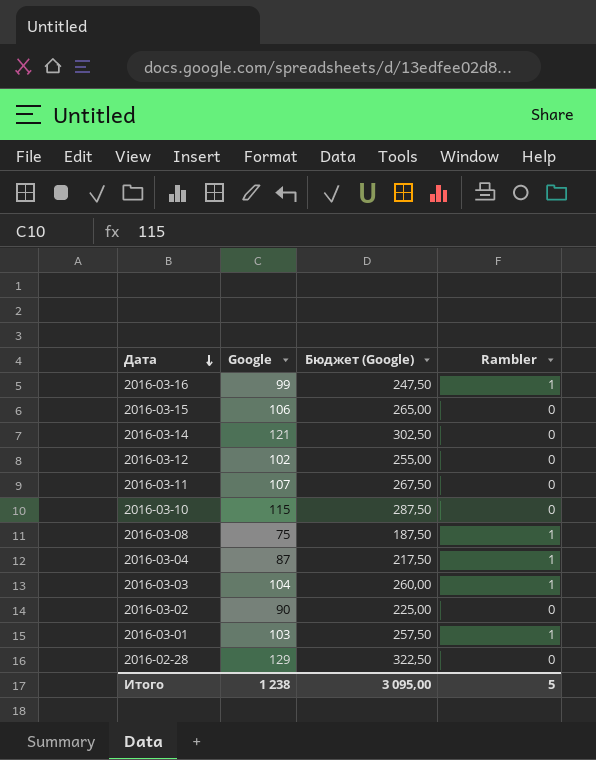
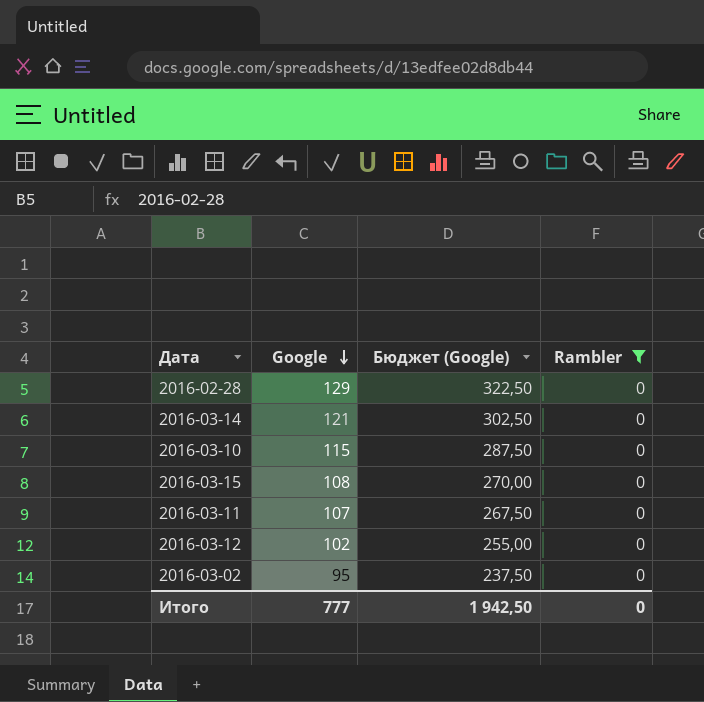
filter: none -> Rambler = 0
row order: Дата descending -> Google descending
2016-03-15 | Google: 106 -> 108
2016-03-15 | Бюджет (Google): 265,00 -> 270,00
2016-03-02 | Google: 90 -> 95
2016-03-02 | Бюджет (Google): 225,00 -> 237,50
Итого | Google: 1 238 -> 777
Итого | Бюджет (Google): 3 095,00 -> 1 942,50
Итого | Rambler: 5 -> 0

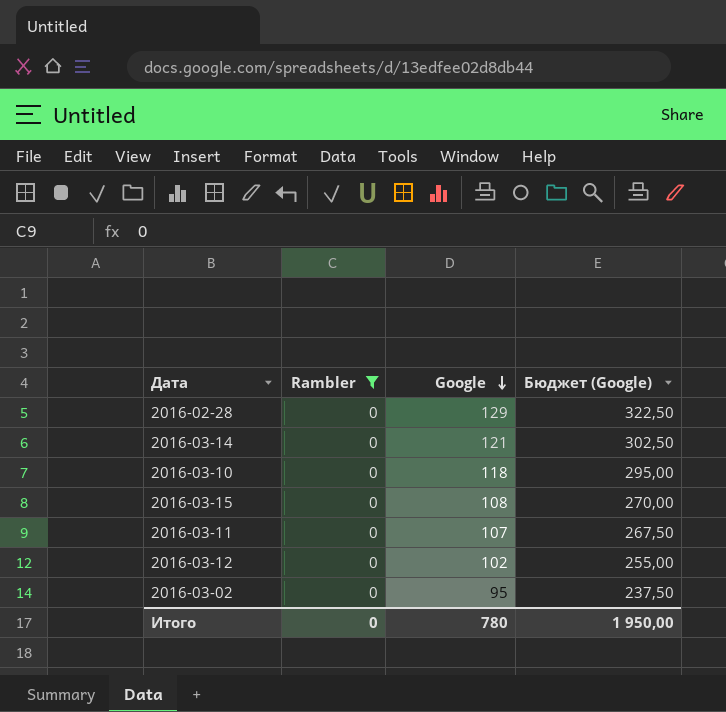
column Rambler | position: 4 -> 2
2016-03-10 | Google: 115 -> 118
2016-03-10 | Бюджет (Google): 287,50 -> 295,00
Итого | Google: 777 -> 780
Итого | Бюджет (Google): 1 942,50 -> 1 950,00

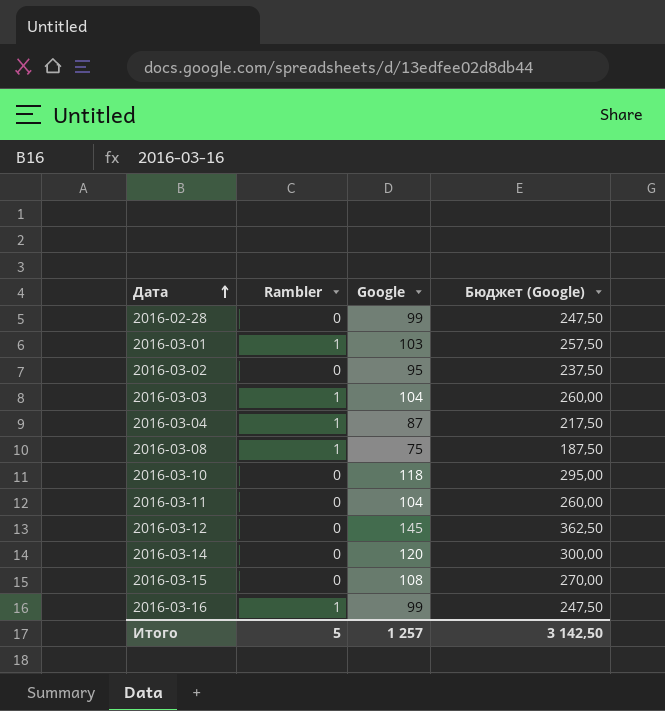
filter: Rambler = 0 -> none
row order: Google descending -> Дата ascending
2016-02-28 | Google: 129 -> 99
2016-02-28 | Бюджет (Google): 322,50 -> 247,50
2016-03-11 | Google: 107 -> 104
2016-03-11 | Бюджет (Google): 267,50 -> 260,00
2016-03-12 | Google: 102 -> 145
2016-03-12 | Бюджет (Google): 255,00 -> 362,50
2016-03-14 | Google: 121 -> 120
2016-03-14 | Бюджет (Google): 302,50 -> 300,00
Итого | Rambler: 0 -> 5
Итого | Google: 780 -> 1 257
Итого | Бюджет (Google): 1 950,00 -> 3 142,50

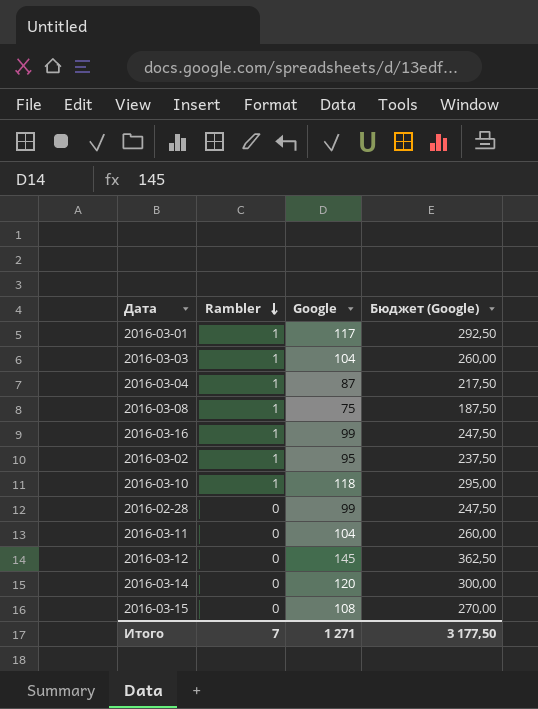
row order: Дата ascending -> Rambler descending
2016-03-01 | Google: 103 -> 117
2016-03-01 | Бюджет (Google): 257,50 -> 292,50
2016-03-02 | Rambler: 0 -> 1
2016-03-10 | Rambler: 0 -> 1
Итого | Rambler: 5 -> 7
Итого | Google: 1 257 -> 1 271
Итого | Бюджет (Google): 3 142,50 -> 3 177,50

